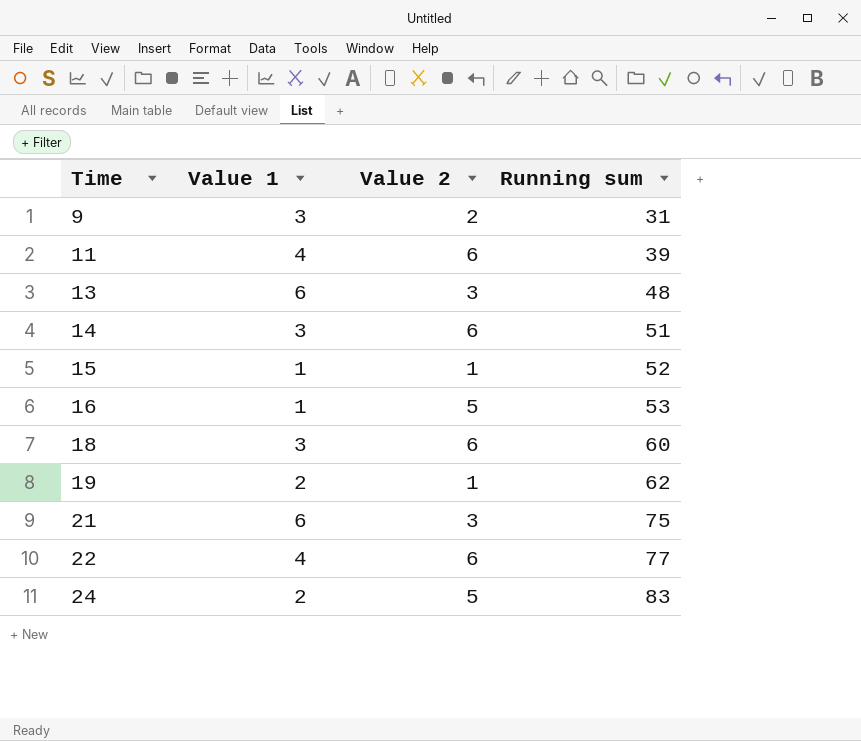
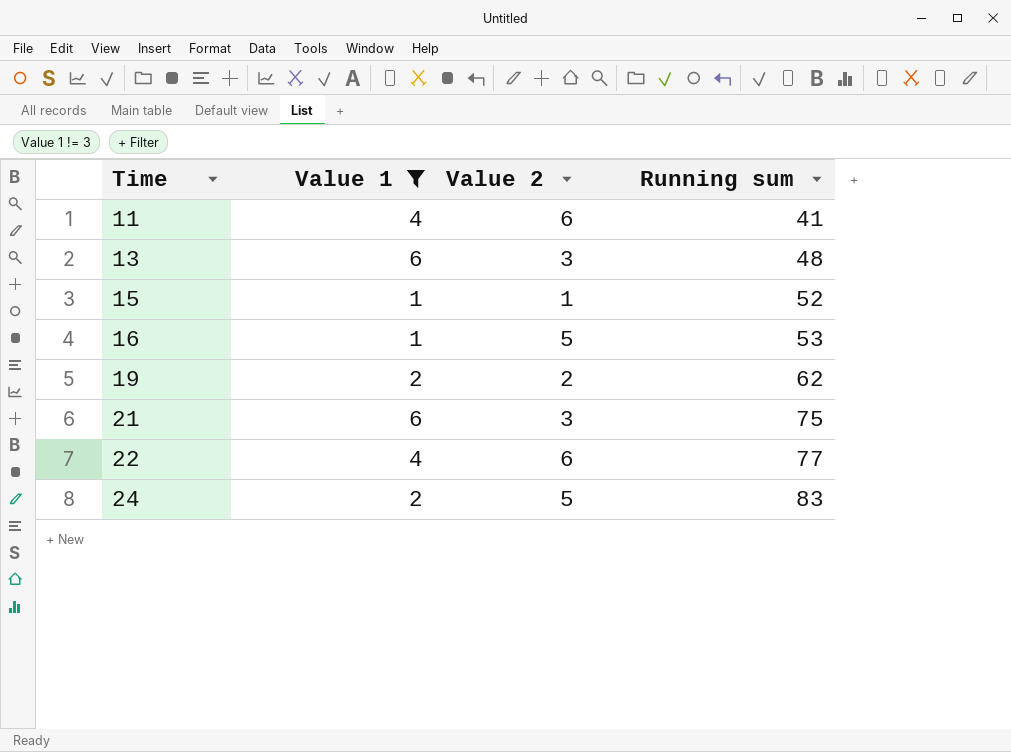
filter: none -> Value 1 != 3
11 | Running sum: 39 -> 41
19 | Value 2: 1 -> 2

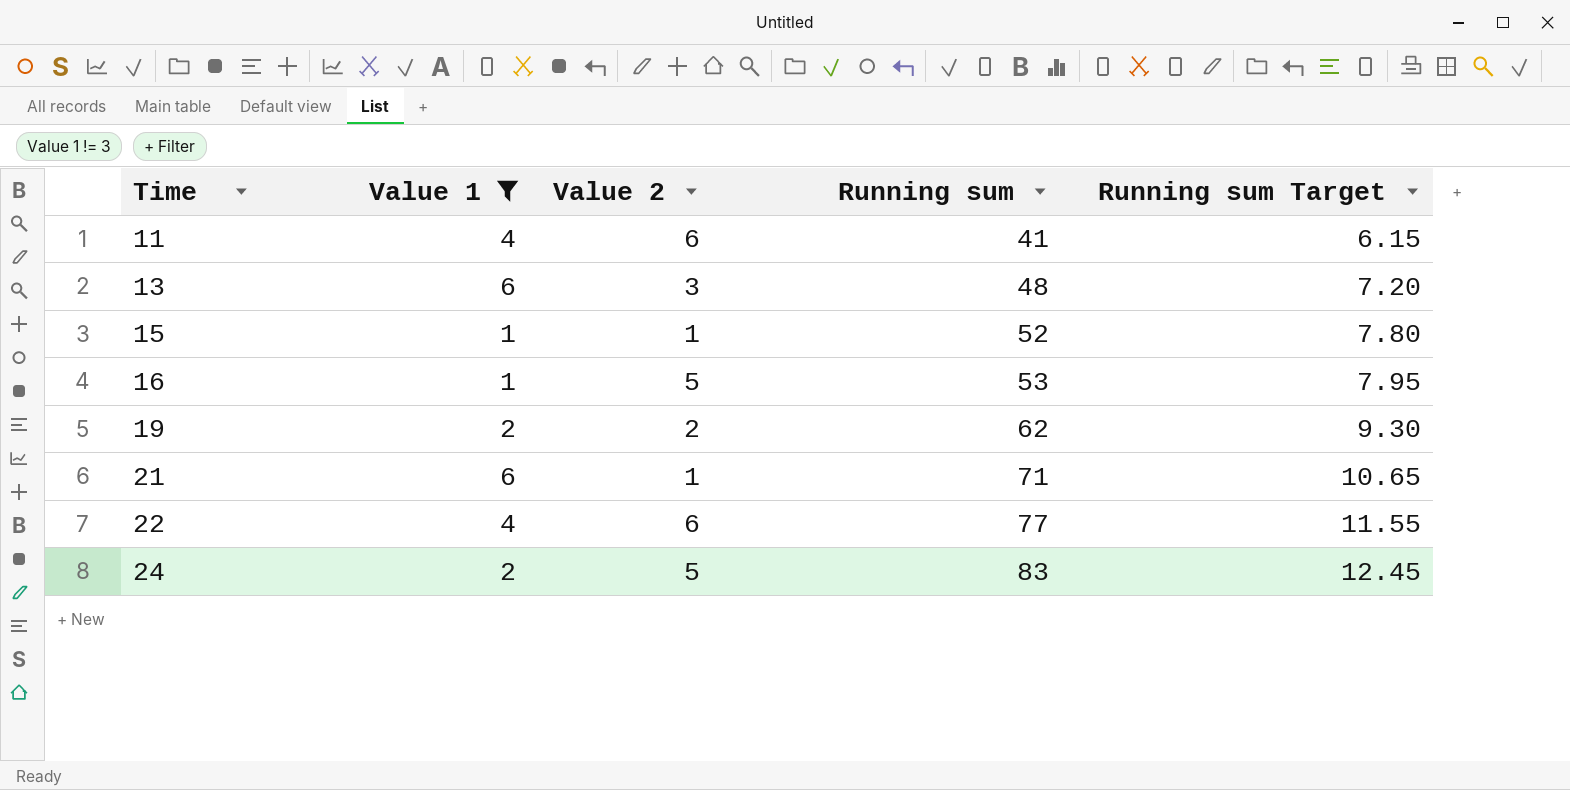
column Running sum Target | formula: none -> [Running sum] * 0.15
21 | Value 2: 3 -> 1
21 | Running sum: 75 -> 71

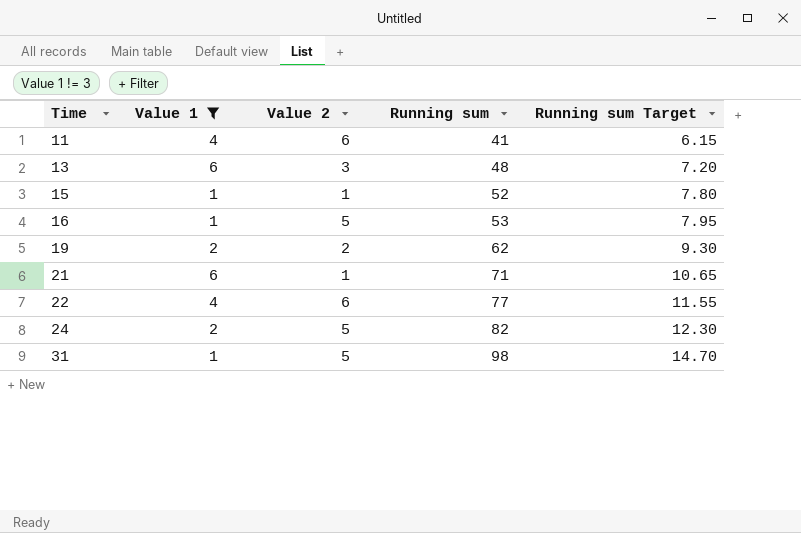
24 | Running sum: 83 -> 82
24 | Running sum Target: 12.45 -> 12.30
row 31: none -> 1 | 5 | 98 | 14.70

